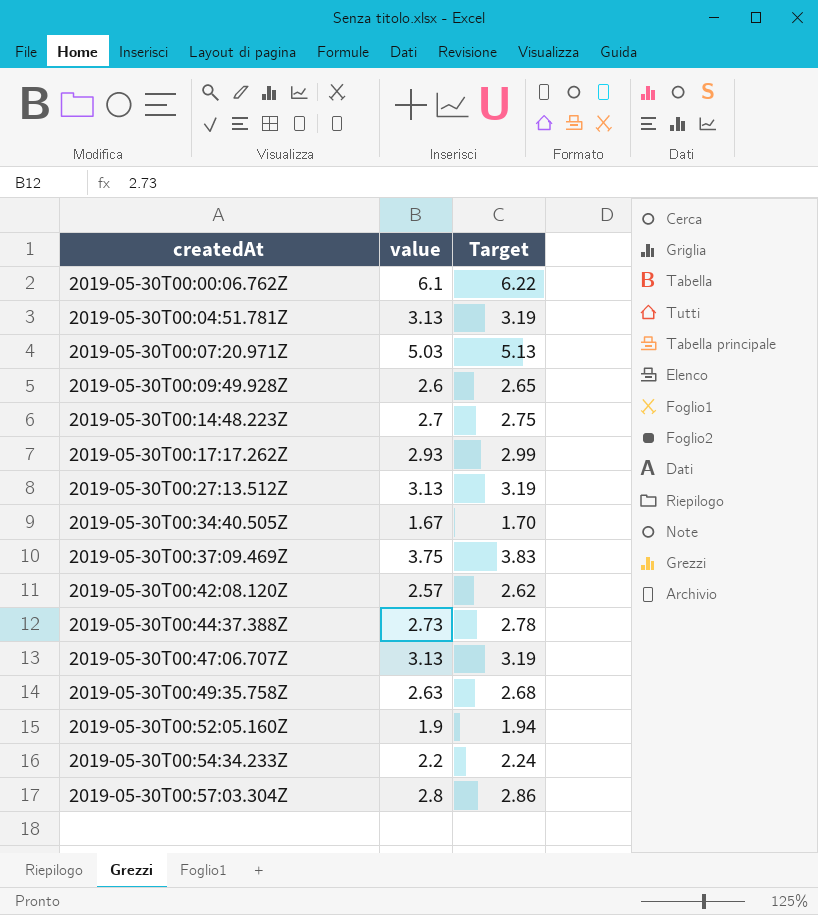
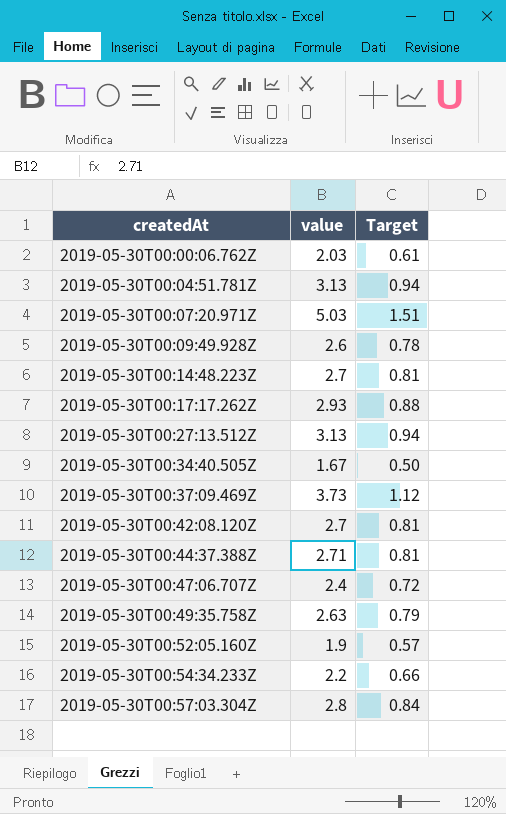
column Target | formula: [value] * 1.02 -> [value] * 0.3
2019-05-30T00:00:06.762Z | value: 6.1 -> 2.03
2019-05-30T00:37:09.469Z | value: 3.75 -> 3.73
2019-05-30T00:42:08.120Z | value: 2.57 -> 2.7
2019-05-30T00:44:37.388Z | value: 2.73 -> 2.71
2019-05-30T00:47:06.707Z | value: 3.13 -> 2.4

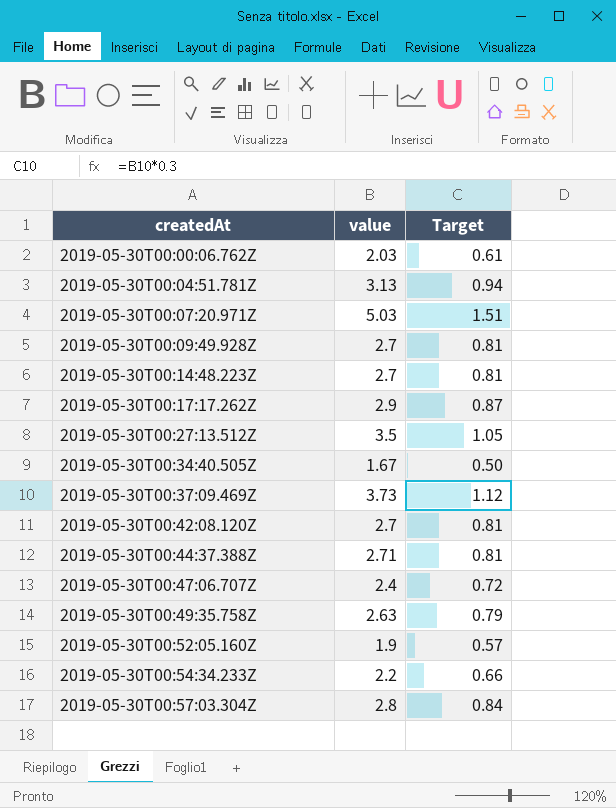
2019-05-30T00:09:49.928Z | value: 2.6 -> 2.7
2019-05-30T00:09:49.928Z | Target: 0.78 -> 0.81
2019-05-30T00:17:17.262Z | value: 2.93 -> 2.9
2019-05-30T00:17:17.262Z | Target: 0.88 -> 0.87
2019-05-30T00:27:13.512Z | value: 3.13 -> 3.5
2019-05-30T00:27:13.512Z | Target: 0.94 -> 1.05

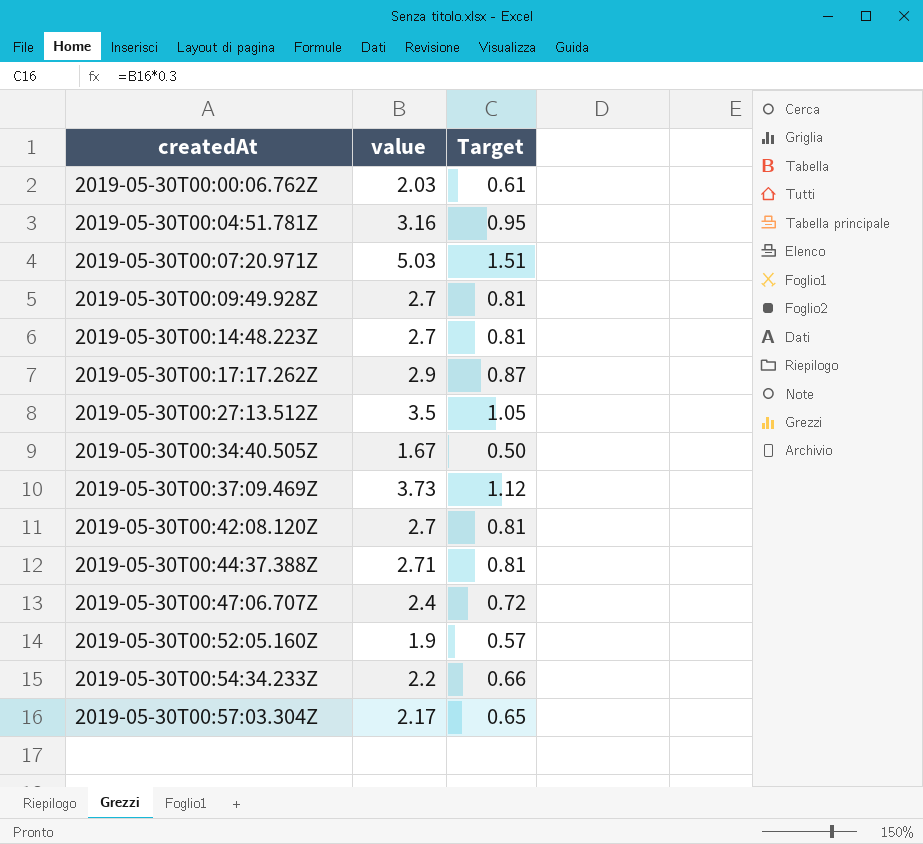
row 2019-05-30T00:49:35.758Z: 2.63 | 0.79 -> none
2019-05-30T00:04:51.781Z | value: 3.13 -> 3.16
2019-05-30T00:04:51.781Z | Target: 0.94 -> 0.95
2019-05-30T00:57:03.304Z | value: 2.8 -> 2.17
2019-05-30T00:57:03.304Z | Target: 0.84 -> 0.65

